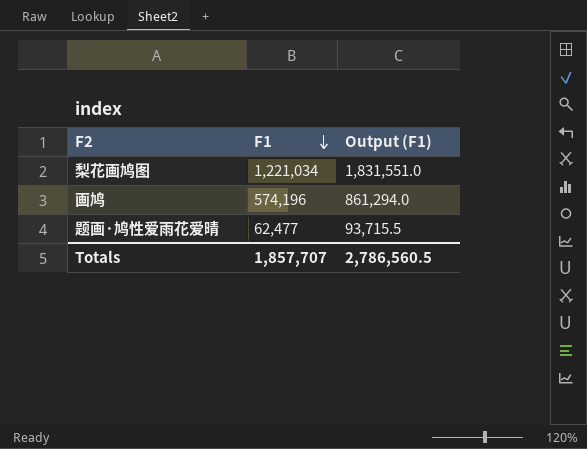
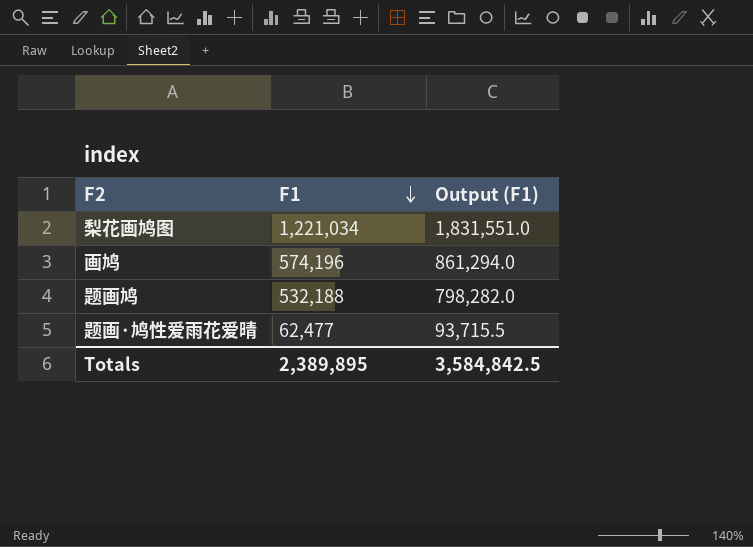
row 题画鸠: none -> 532,188 | 798,282.0
Totals | F1: 1,857,707 -> 2,389,895
Totals | Output (F1): 2,786,560.5 -> 3,584,842.5

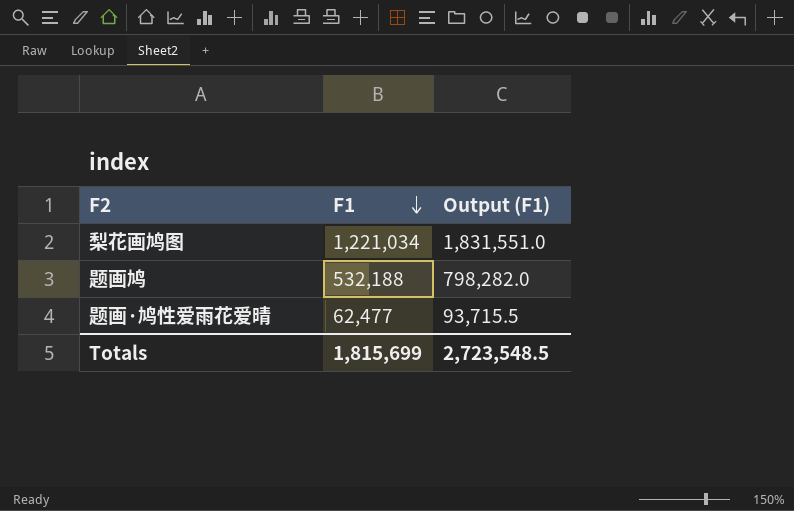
row 画鸠: 574,196 | 861,294.0 -> none
Totals | F1: 2,389,895 -> 1,815,699
Totals | Output (F1): 3,584,842.5 -> 2,723,548.5

